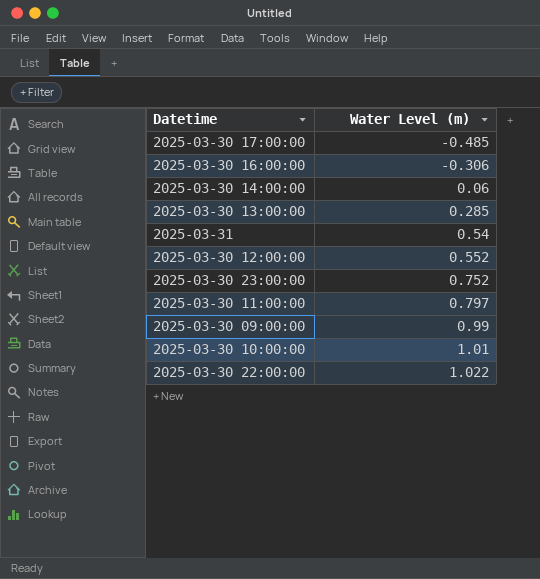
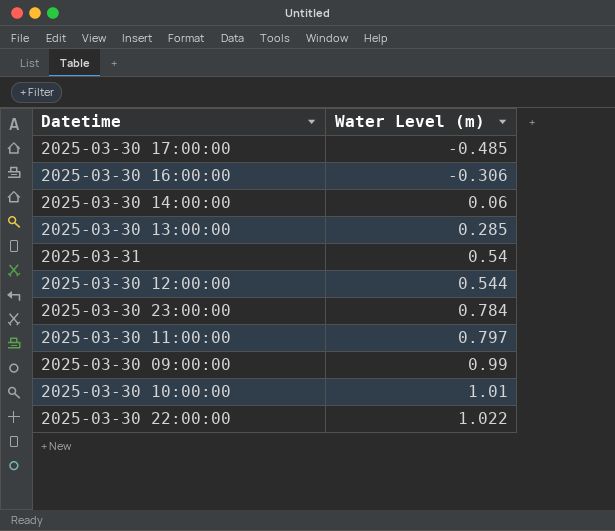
2025-03-30 12:00:00 | Water Level (m): 0.552 -> 0.544
2025-03-30 23:00:00 | Water Level (m): 0.752 -> 0.784

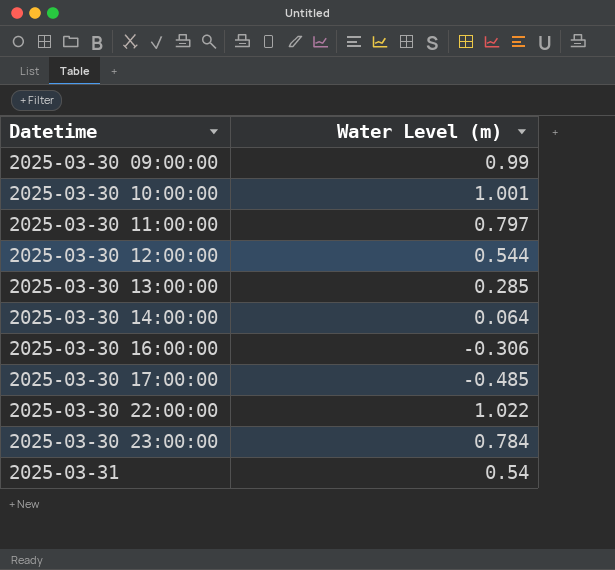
row order: Water Level (m) ascending -> Datetime ascending
2025-03-30 10:00:00 | Water Level (m): 1.01 -> 1.001
2025-03-30 14:00:00 | Water Level (m): 0.06 -> 0.064

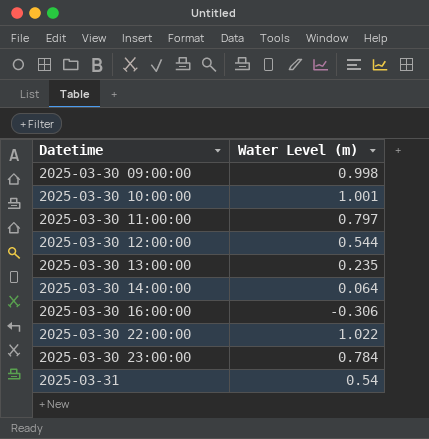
row 2025-03-30 17:00:00: -0.485 -> none
2025-03-30 09:00:00 | Water Level (m): 0.99 -> 0.998
2025-03-30 13:00:00 | Water Level (m): 0.285 -> 0.235

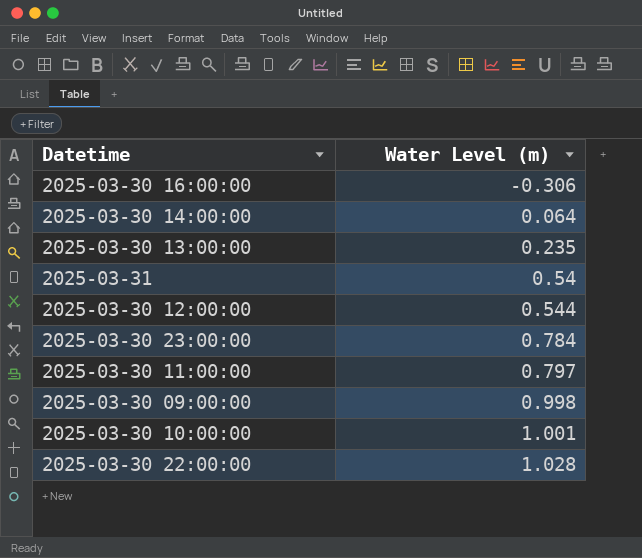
row order: Datetime ascending -> Water Level (m) ascending
2025-03-30 22:00:00 | Water Level (m): 1.022 -> 1.028

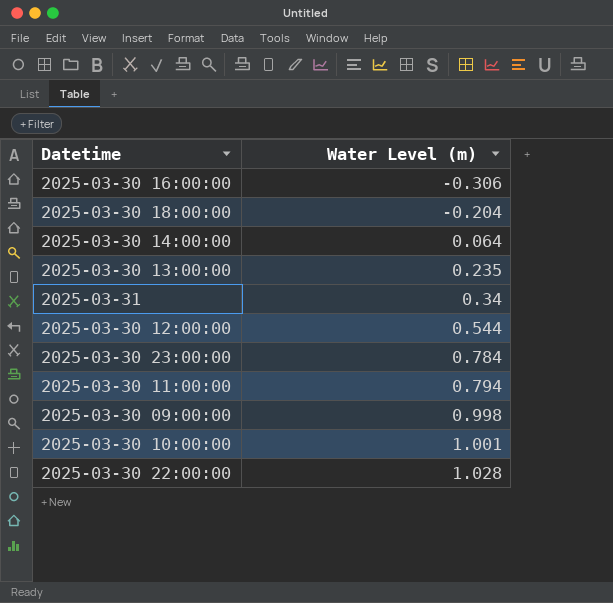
row 2025-03-30 18:00:00: none -> -0.204
2025-03-31 | Water Level (m): 0.54 -> 0.34
2025-03-30 11:00:00 | Water Level (m): 0.797 -> 0.794

